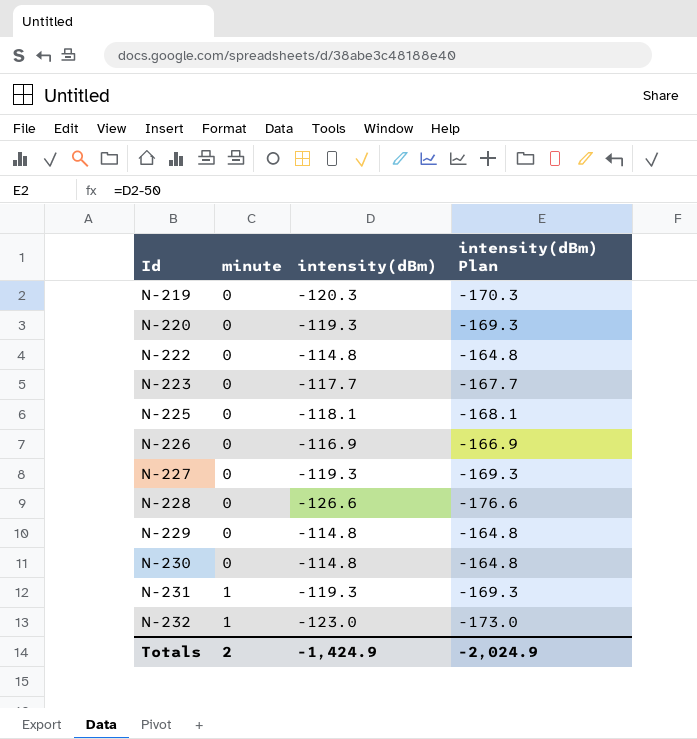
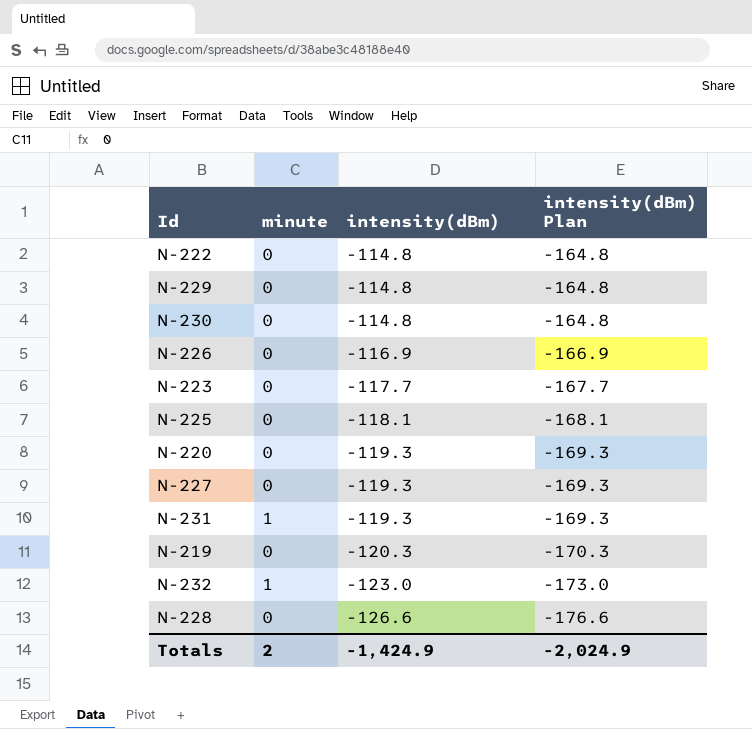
row order: Id ascending -> intensity(dBm) descending

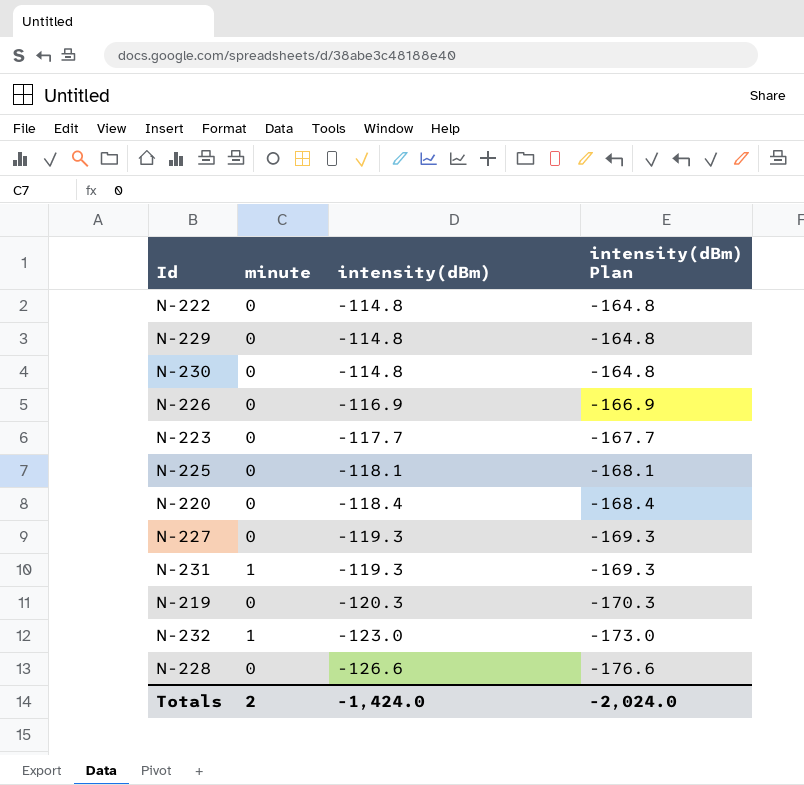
N-220 | intensity(dBm): -119.3 -> -118.4
N-220 | intensity(dBm) Plan: -169.3 -> -168.4
Totals | intensity(dBm): -1,424.9 -> -1,424.0
Totals | intensity(dBm) Plan: -2,024.9 -> -2,024.0

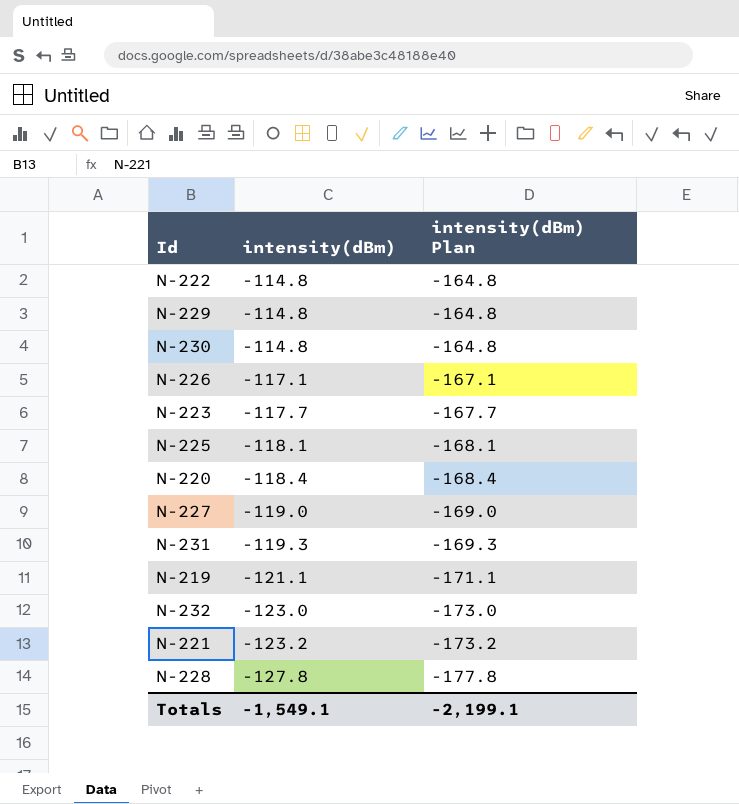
column minute | position: 2 -> none
N-226 | intensity(dBm): -116.9 -> -117.1
N-226 | intensity(dBm) Plan: -166.9 -> -167.1
N-227 | intensity(dBm): -119.3 -> -119.0
N-227 | intensity(dBm) Plan: -169.3 -> -169.0
N-219 | intensity(dBm): -120.3 -> -121.1
N-219 | intensity(dBm) Plan: -170.3 -> -171.1
row N-221: none -> -123.2 | -173.2
N-228 | intensity(dBm): -126.6 -> -127.8
N-228 | intensity(dBm) Plan: -176.6 -> -177.8
Totals | intensity(dBm): -1,424.0 -> -1,549.1
Totals | intensity(dBm) Plan: -2,024.0 -> -2,199.1

